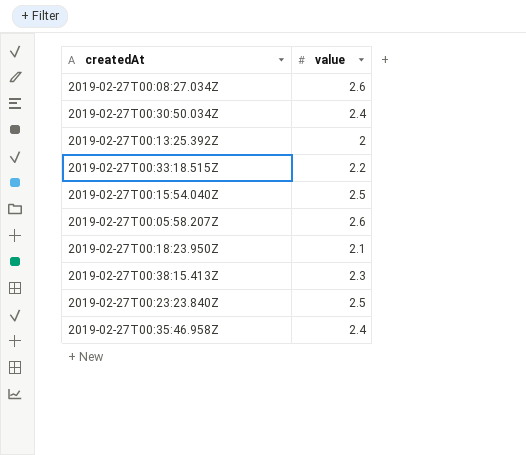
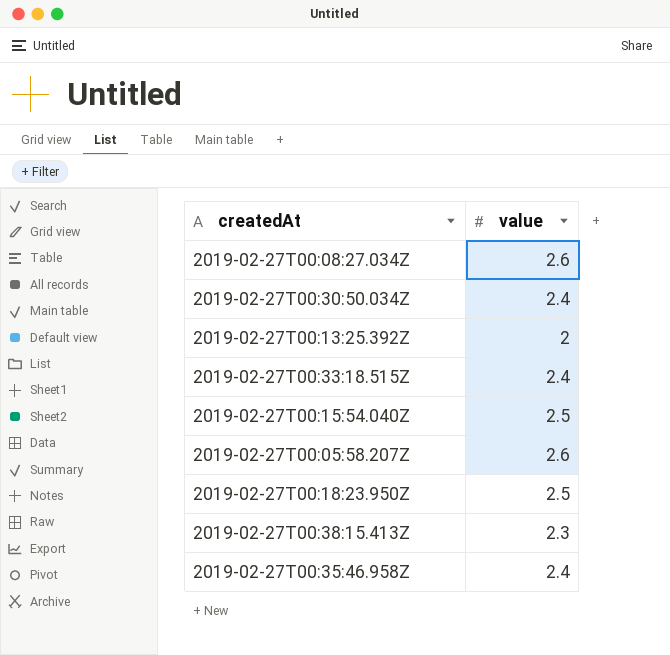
row 2019-02-27T00:23:23.840Z: 2.5 -> none
2019-02-27T00:33:18.515Z | value: 2.2 -> 2.4
2019-02-27T00:18:23.950Z | value: 2.1 -> 2.5

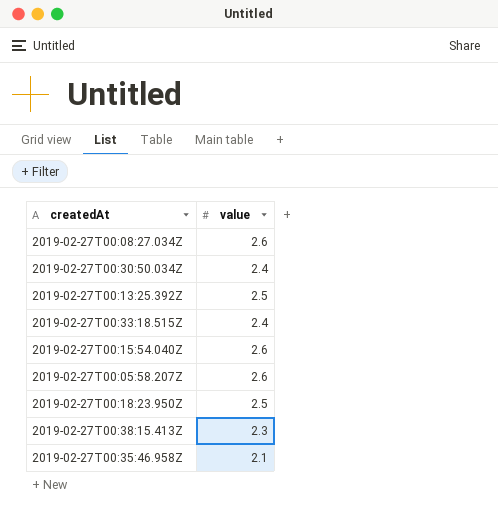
2019-02-27T00:13:25.392Z | value: 2 -> 2.5
2019-02-27T00:15:54.040Z | value: 2.5 -> 2.6
2019-02-27T00:35:46.958Z | value: 2.4 -> 2.1

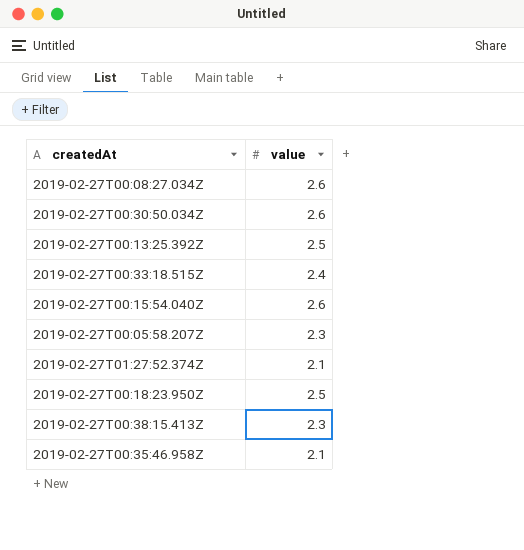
2019-02-27T00:30:50.034Z | value: 2.4 -> 2.6
2019-02-27T00:05:58.207Z | value: 2.6 -> 2.3
row 2019-02-27T01:27:52.374Z: none -> 2.1

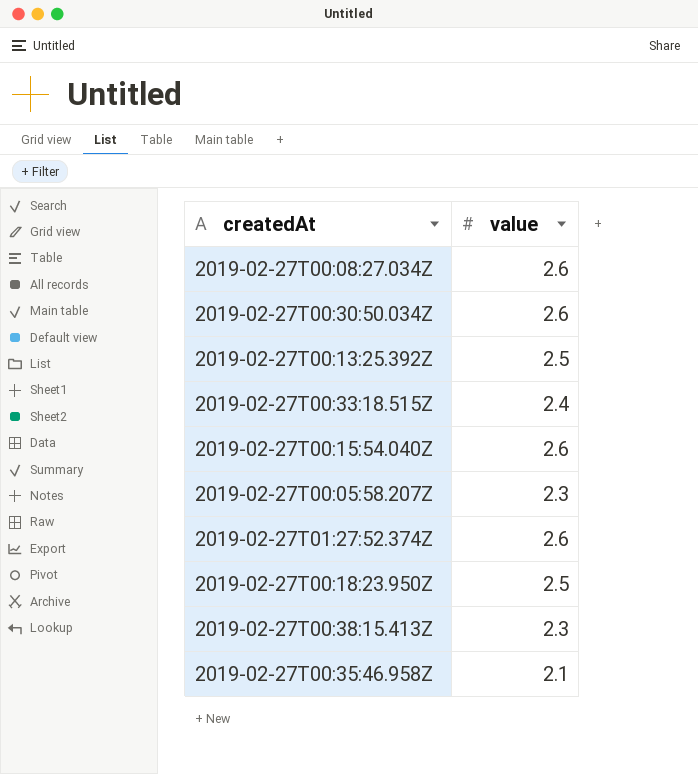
2019-02-27T01:27:52.374Z | value: 2.1 -> 2.6

